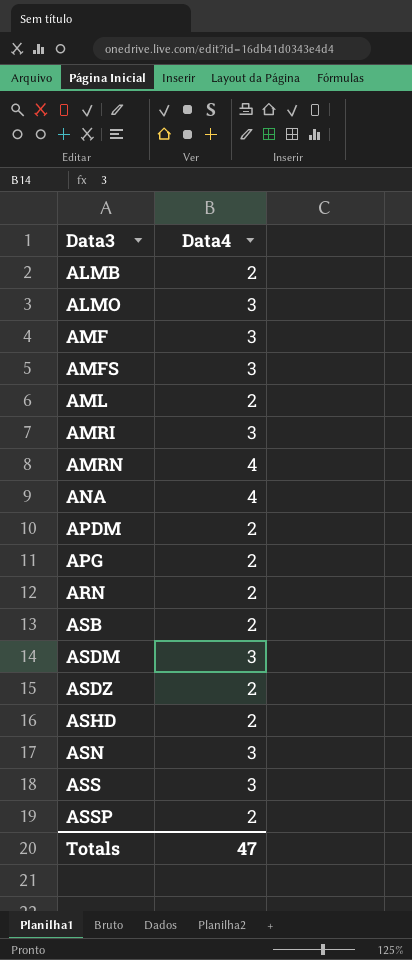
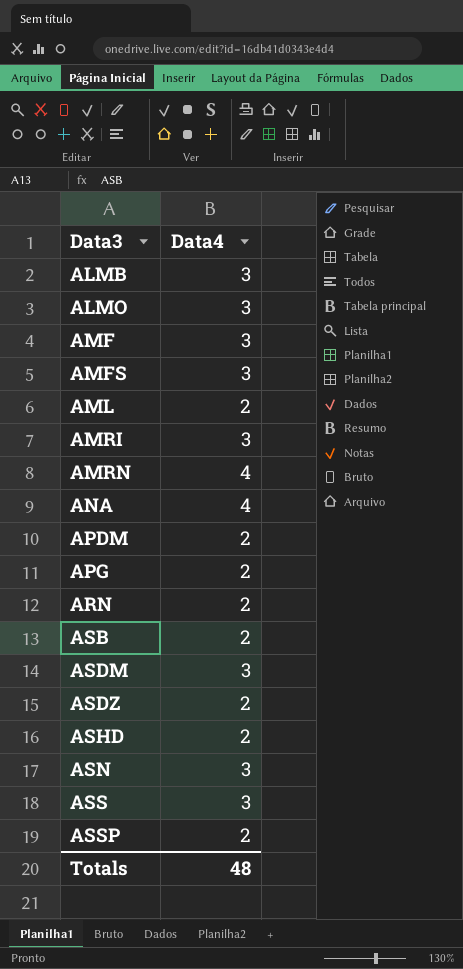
ALMB | Data4: 2 -> 3
Totals | Data4: 47 -> 48

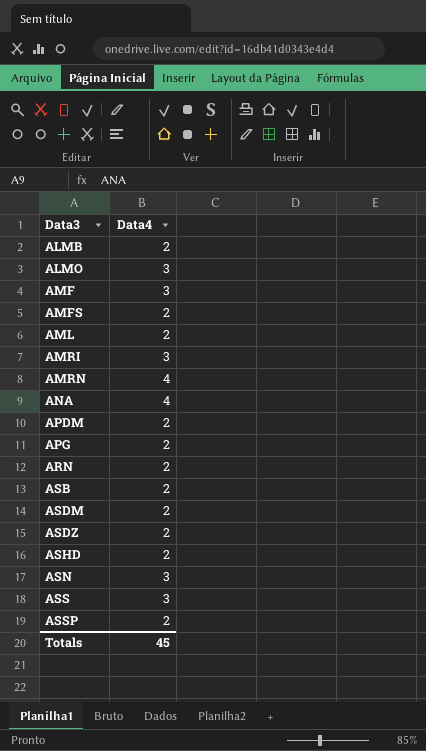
ALMB | Data4: 3 -> 2
AMFS | Data4: 3 -> 2
ASDM | Data4: 3 -> 2
Totals | Data4: 48 -> 45

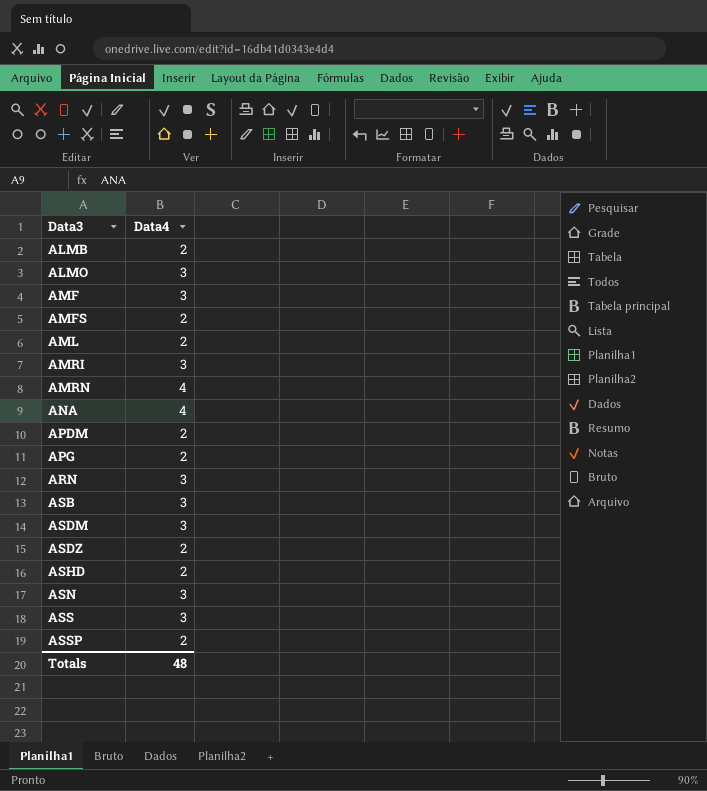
ARN | Data4: 2 -> 3
ASB | Data4: 2 -> 3
ASDM | Data4: 2 -> 3
Totals | Data4: 45 -> 48

